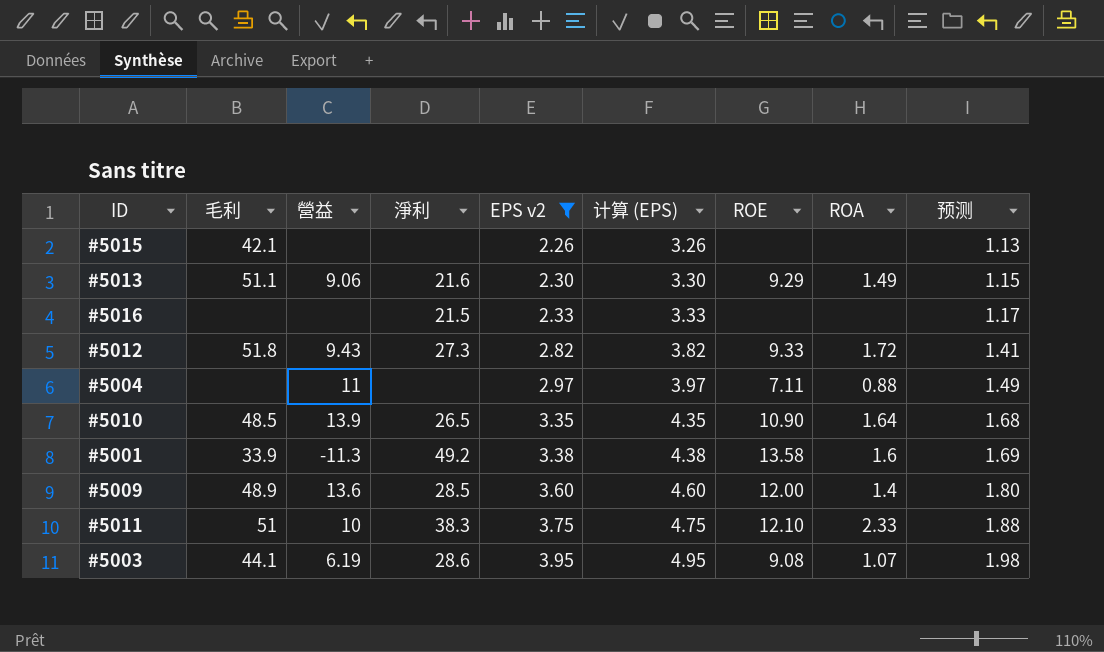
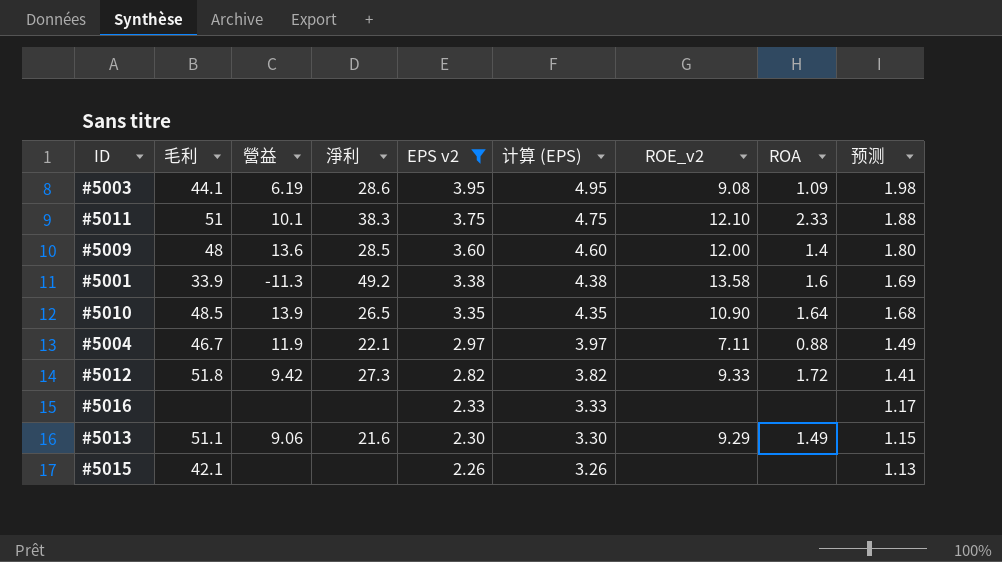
row order: EPS v2 ascending -> EPS v2 descending
column name: ROE -> ROE_v2
#5003 | ROA: 1.07 -> 1.09
#5011 | 營益: 10 -> 10.1
#5009 | 毛利: 48.9 -> 48
#5004 | 毛利: none -> 46.7
#5004 | 營益: 11 -> 11.9
#5004 | 淨利: none -> 22.1
#5012 | 營益: 9.43 -> 9.42
#5016 | 淨利: 21.5 -> none

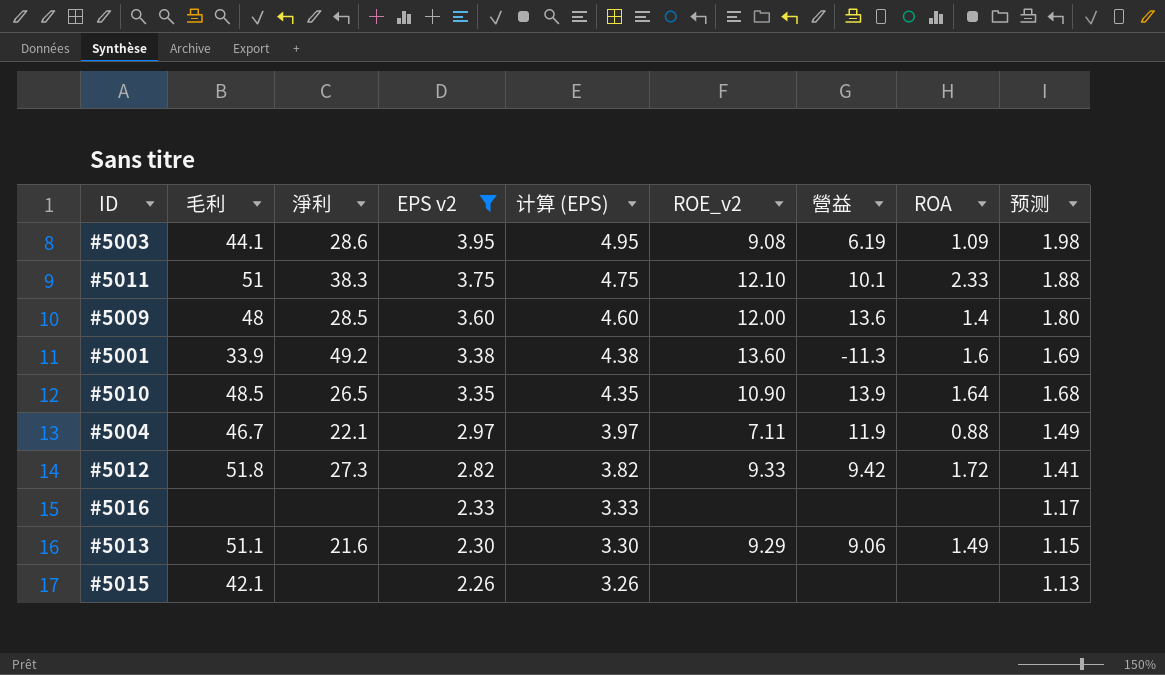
column 營益 | position: 3 -> 7
#5001 | ROE_v2: 13.58 -> 13.60

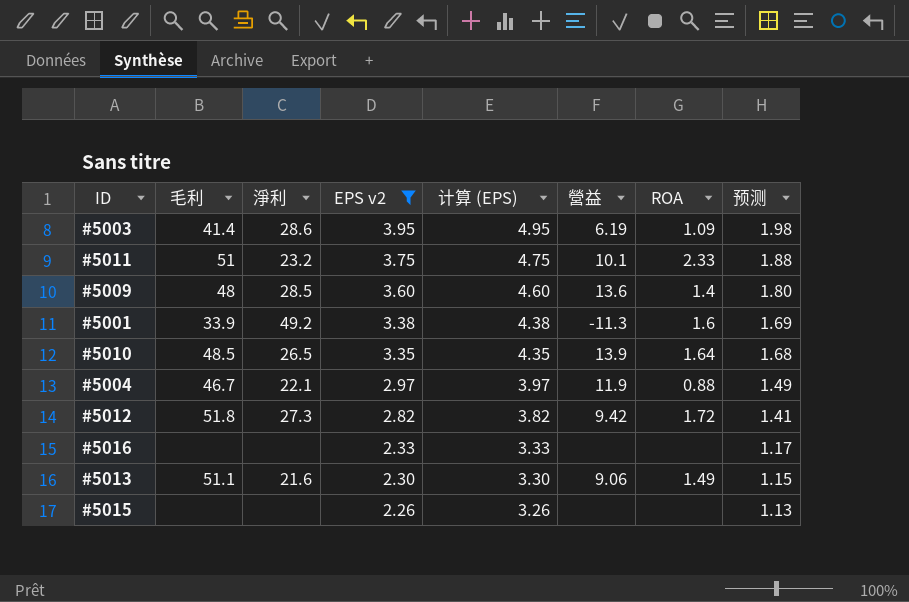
column ROE_v2 | position: 6 -> none
#5003 | 毛利: 44.1 -> 41.4
#5011 | 淨利: 38.3 -> 23.2
#5015 | 毛利: 42.1 -> none

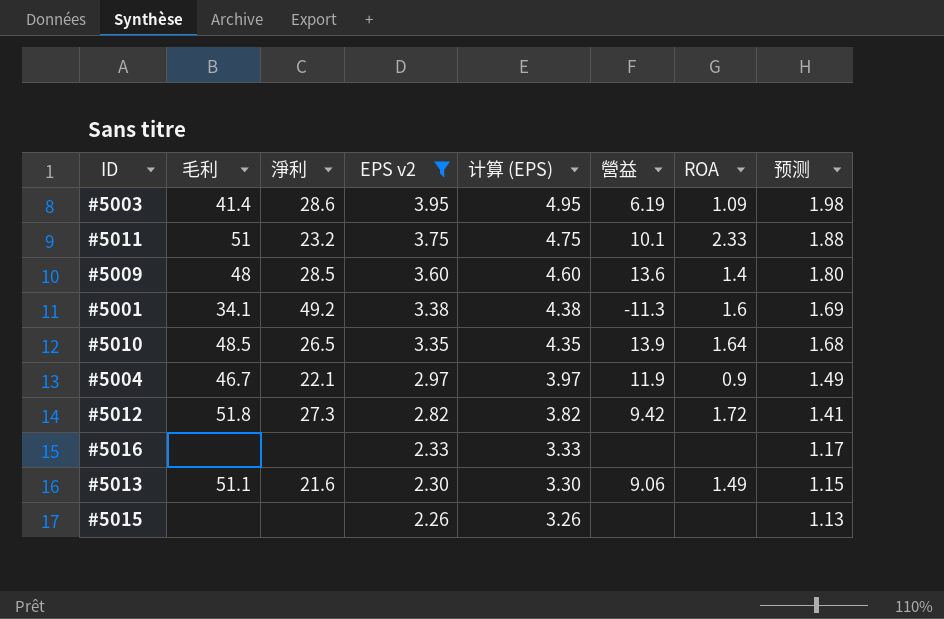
#5001 | 毛利: 33.9 -> 34.1
#5004 | ROA: 0.88 -> 0.9

